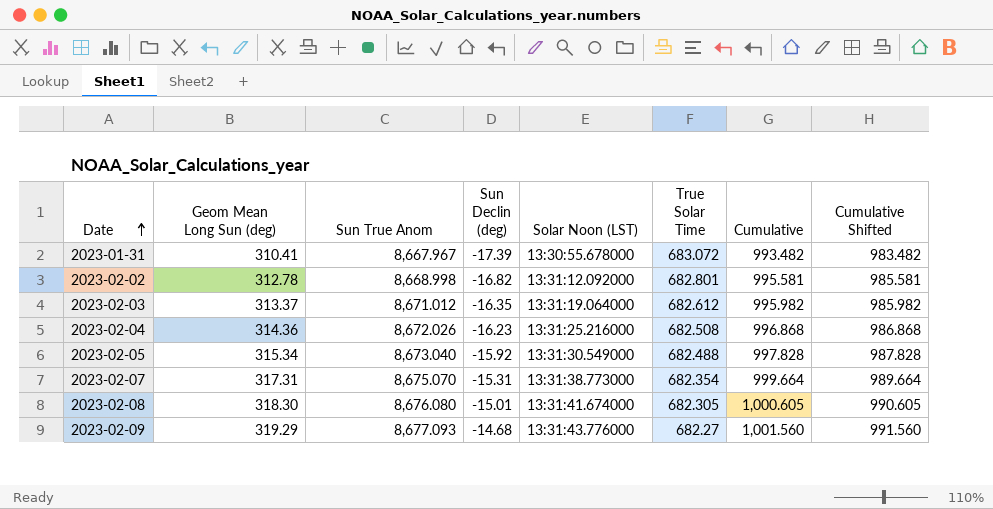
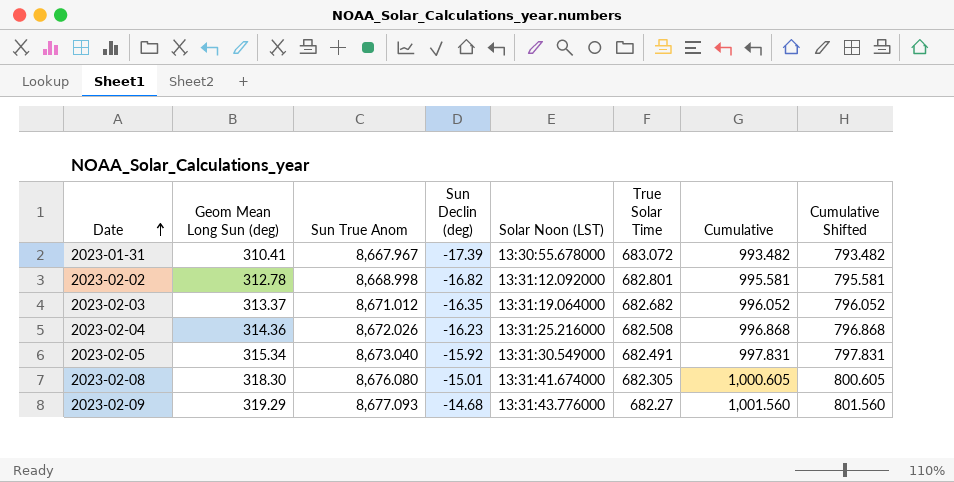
column Cumulative Shifted | formula: [Cumulative] - 10 -> [Cumulative] - 200
row 2023-02-07: 317.31 | 8,675.070 | -15.31 | 13:31:38.773000 | 682.354 | 999.664 | 989.664 -> none
2023-02-03 | True Solar Time: 682.612 -> 682.682
2023-02-03 | Cumulative: 995.982 -> 996.052
2023-02-05 | True Solar Time: 682.488 -> 682.491
2023-02-05 | Cumulative: 997.828 -> 997.831

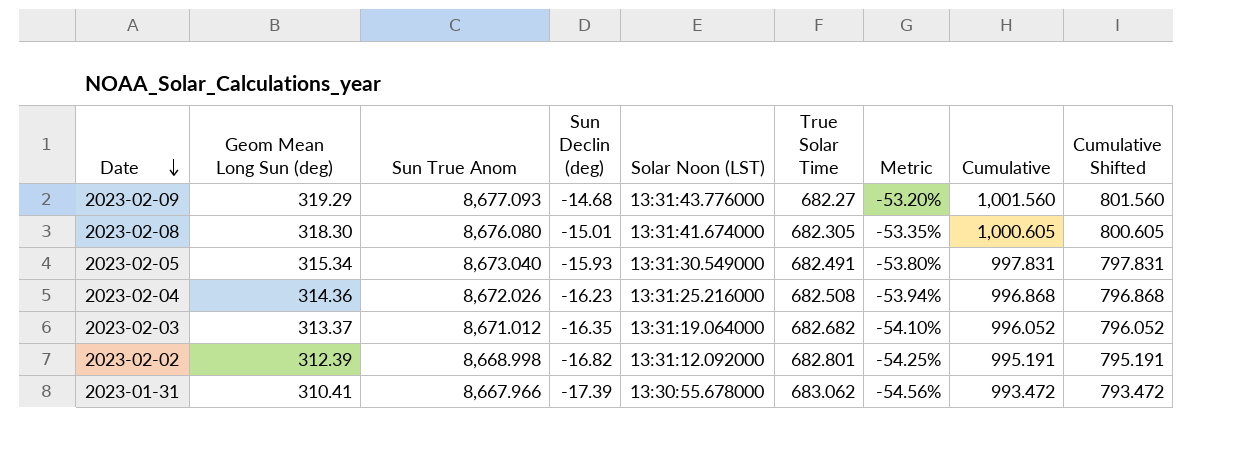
row order: Date ascending -> Date descending
column Metric | formula: none -> ([Geom Mean Long Sun (deg)] - [True Solar Time]) / [True Solar Time]
2023-02-05 | Sun Declin (deg): -15.92 -> -15.93
2023-02-02 | Geom Mean Long Sun (deg): 312.78 -> 312.39
2023-02-02 | Cumulative: 995.581 -> 995.191
2023-02-02 | Cumulative Shifted: 795.581 -> 795.191
2023-01-31 | Sun True Anom: 8,667.967 -> 8,667.966
2023-01-31 | True Solar Time: 683.072 -> 683.062
2023-01-31 | Cumulative: 993.482 -> 993.472
2023-01-31 | Cumulative Shifted: 793.482 -> 793.472

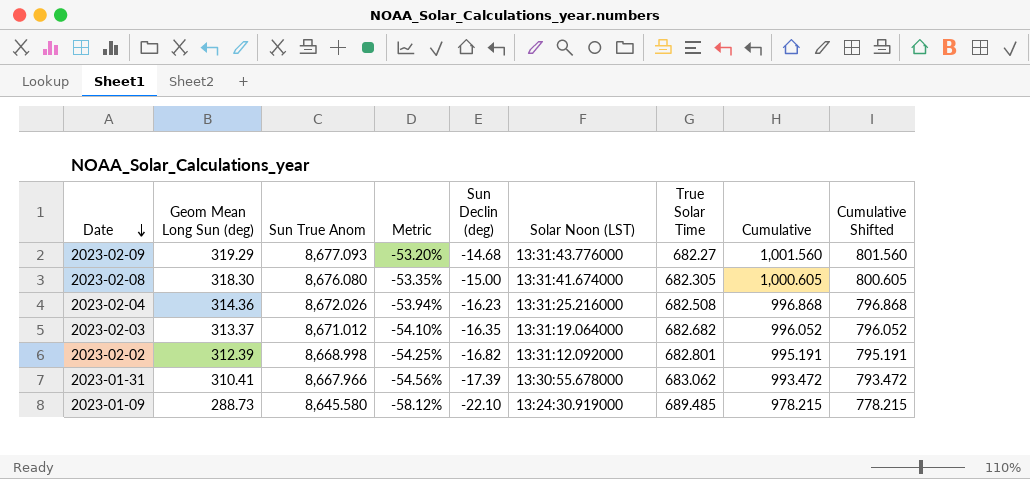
column Metric | position: 7 -> 4
row 2023-02-05: 315.34 | 8,673.040 | -15.93 | 13:31:30.549000 | 682.491 | -53.80% | 997.831 | 797.831 -> none
2023-02-08 | Sun Declin (deg): -15.01 -> -15.00
row 2023-01-09: none -> 288.73 | 8,645.580 | -58.12% | -22.10 | 13:24:30.919000 | 689.485 | 978.215 | 778.215

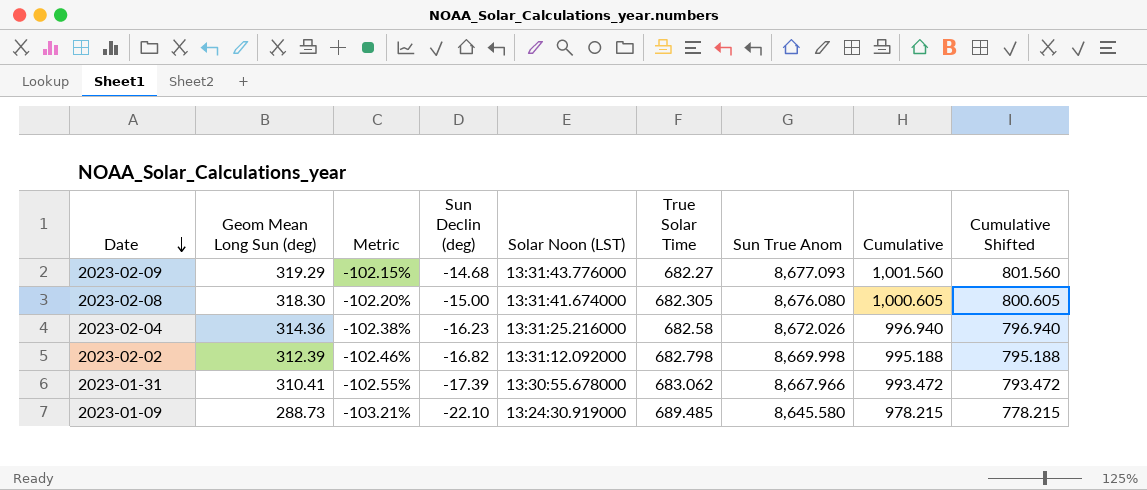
column Metric | formula: ([Geom Mean Long Sun (deg)] - [True Solar Time]) / [True Solar Time] -> ([Sun Declin (deg)] - [True Solar Time]) / [True Solar Time]
column Sun True Anom | position: 3 -> 7
row 2023-02-03: 313.37 | 8,671.012 | -54.10% | -16.35 | 13:31:19.064000 | 682.682 | 996.052 | 796.052 -> none
2023-02-04 | True Solar Time: 682.508 -> 682.58
2023-02-04 | Cumulative: 996.868 -> 996.940
2023-02-04 | Cumulative Shifted: 796.868 -> 796.940
2023-02-02 | True Solar Time: 682.801 -> 682.798
2023-02-02 | Sun True Anom: 8,668.998 -> 8,669.998
2023-02-02 | Cumulative: 995.191 -> 995.188
2023-02-02 | Cumulative Shifted: 795.191 -> 795.188

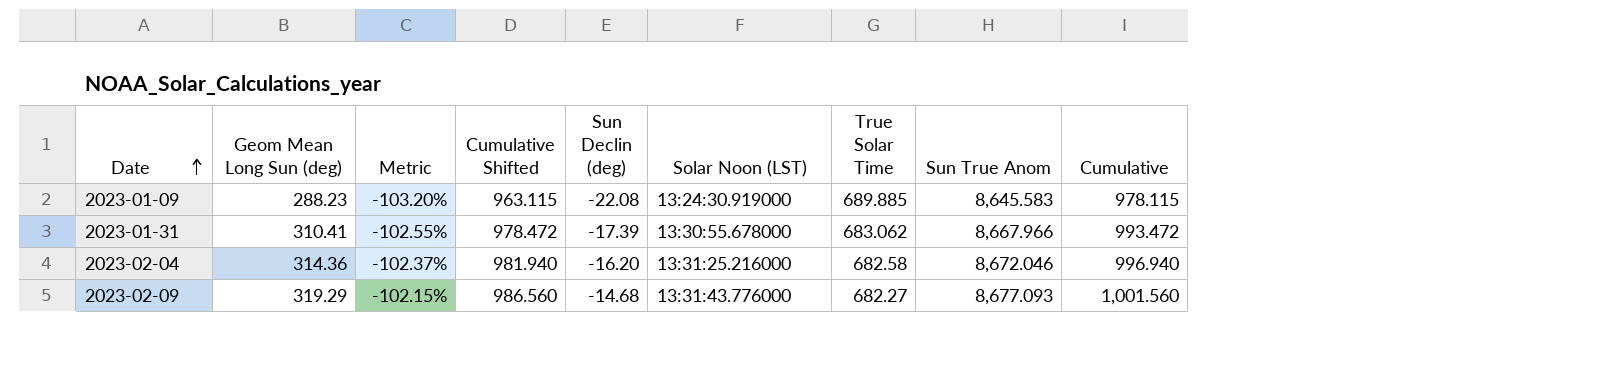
row order: Date descending -> Date ascending
column Cumulative Shifted | formula: [Cumulative] - 200 -> [Cumulative] - 15
column Cumulative Shifted | position: 9 -> 4
row 2023-02-08: 318.30 | -102.20% | -15.00 | 13:31:41.674000 | 682.305 | 8,676.080 | 1,000.605 | 800.605 -> none
row 2023-02-02: 312.39 | -102.46% | -16.82 | 13:31:12.092000 | 682.798 | 8,669.998 | 995.188 | 795.188 -> none
2023-01-09 | Geom Mean Long Sun (deg): 288.73 -> 288.23
2023-01-09 | Metric: -103.21% -> -103.20%
2023-01-09 | Sun Declin (deg): -22.10 -> -22.08
2023-01-09 | True Solar Time: 689.485 -> 689.885
2023-01-09 | Sun True Anom: 8,645.580 -> 8,645.583
2023-01-09 | Cumulative: 978.215 -> 978.115
2023-02-04 | Metric: -102.38% -> -102.37%
2023-02-04 | Sun Declin (deg): -16.23 -> -16.20
2023-02-04 | Sun True Anom: 8,672.026 -> 8,672.046

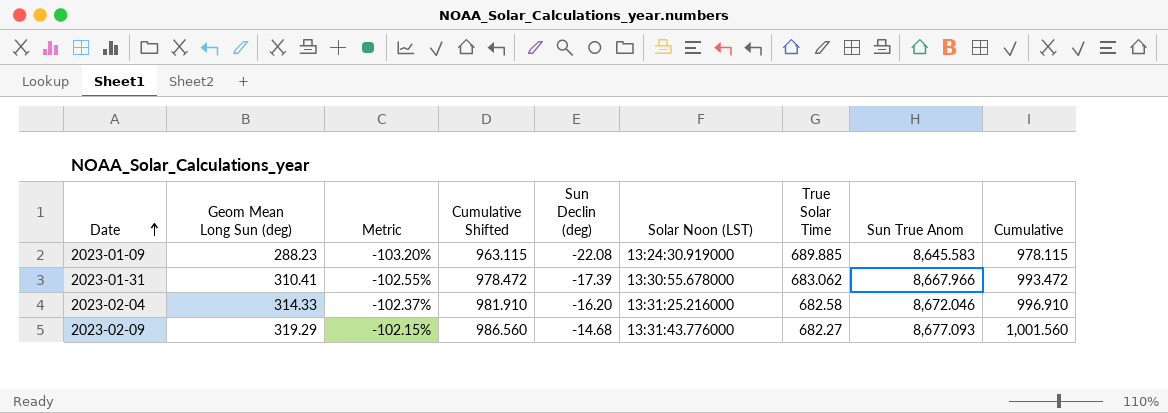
2023-02-04 | Geom Mean Long Sun (deg): 314.36 -> 314.33
2023-02-04 | Cumulative Shifted: 981.940 -> 981.910
2023-02-04 | Cumulative: 996.940 -> 996.910

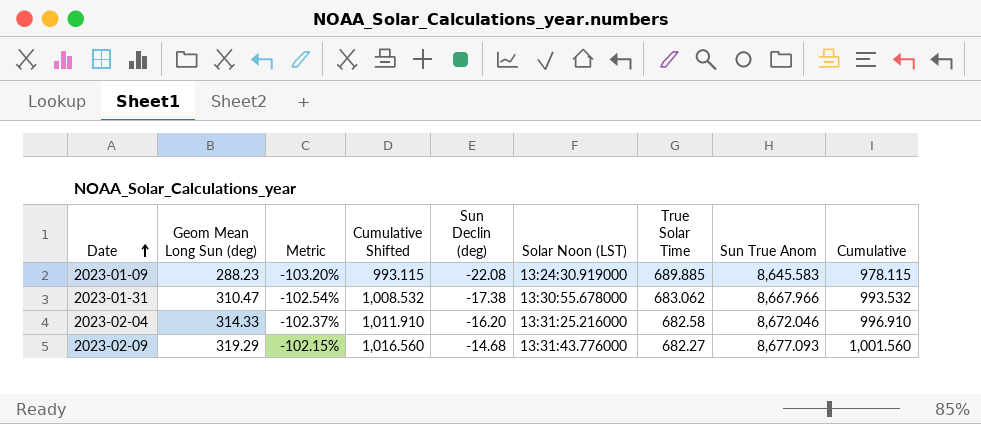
column Cumulative Shifted | formula: [Cumulative] - 15 -> [Cumulative] + 15
2023-01-31 | Geom Mean Long Sun (deg): 310.41 -> 310.47
2023-01-31 | Metric: -102.55% -> -102.54%
2023-01-31 | Sun Declin (deg): -17.39 -> -17.38
2023-01-31 | Cumulative: 993.472 -> 993.532

